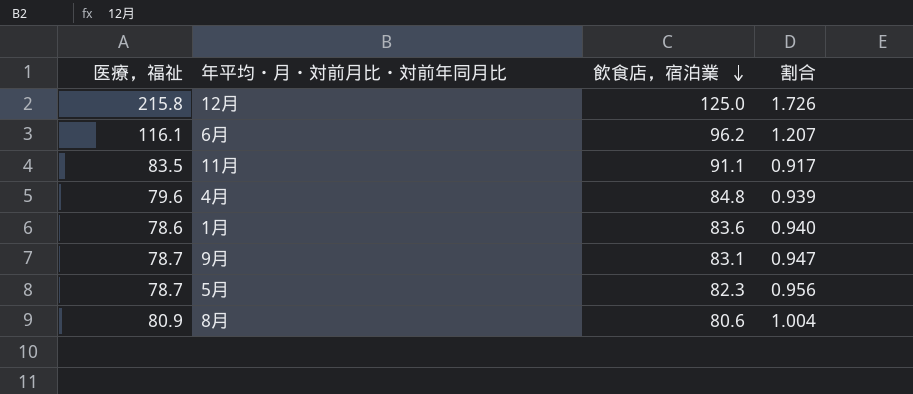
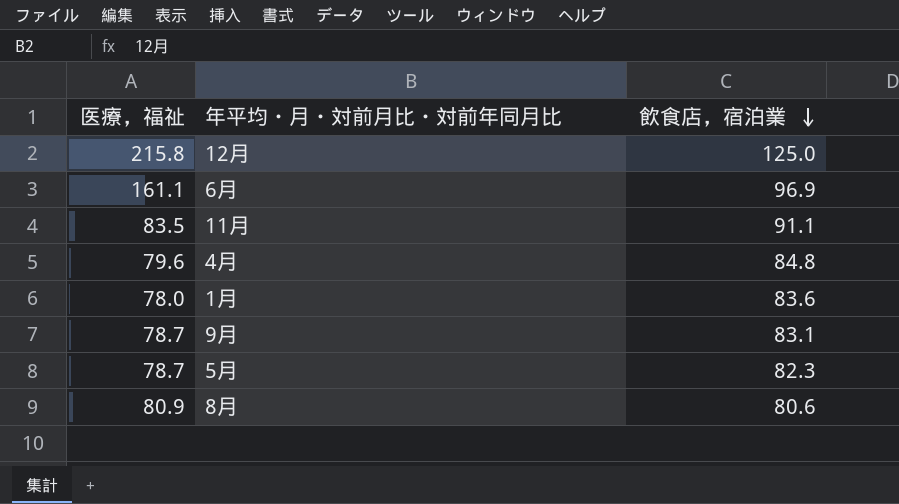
column 割合 | formula: [医療，福祉] / [飲食店，宿泊業] -> none
6月 | 医療，福祉: 116.1 -> 161.1
6月 | 飲食店，宿泊業: 96.2 -> 96.9
1月 | 医療，福祉: 78.6 -> 78.0

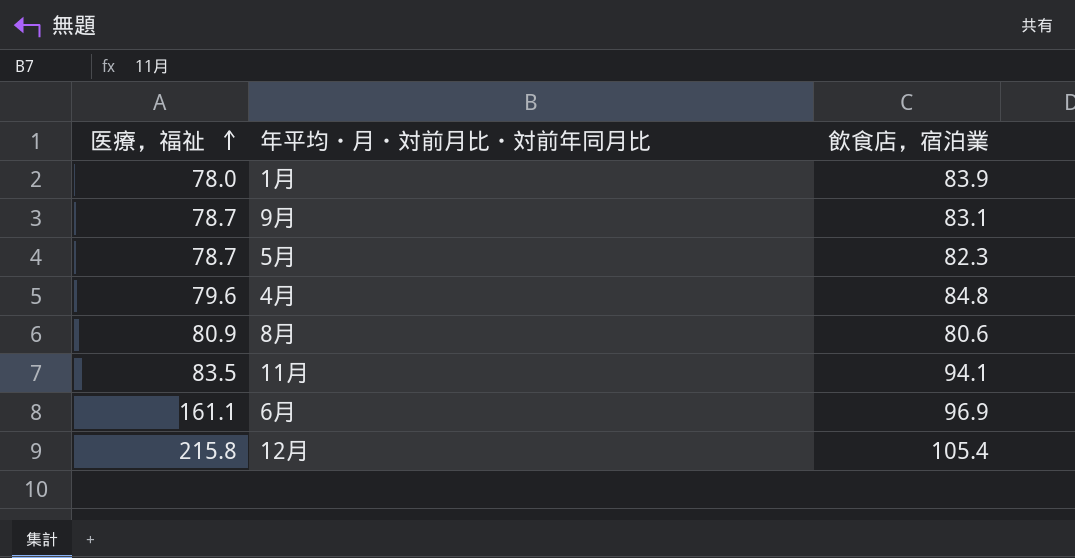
row order: 飲食店，宿泊業 descending -> 医療，福祉 ascending
1月 | 飲食店，宿泊業: 83.6 -> 83.9
11月 | 飲食店，宿泊業: 91.1 -> 94.1
12月 | 飲食店，宿泊業: 125.0 -> 105.4

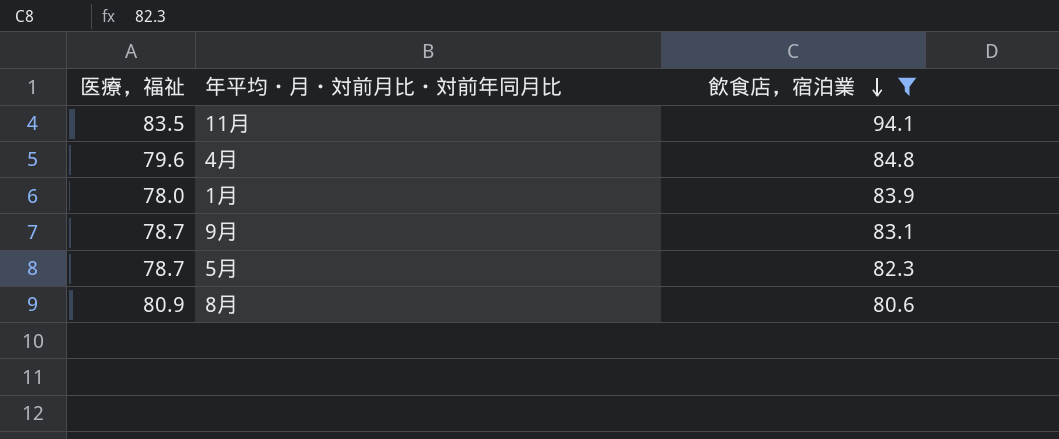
filter: none -> 飲食店，宿泊業 <= 94.1
row order: 医療，福祉 ascending -> 飲食店，宿泊業 descending

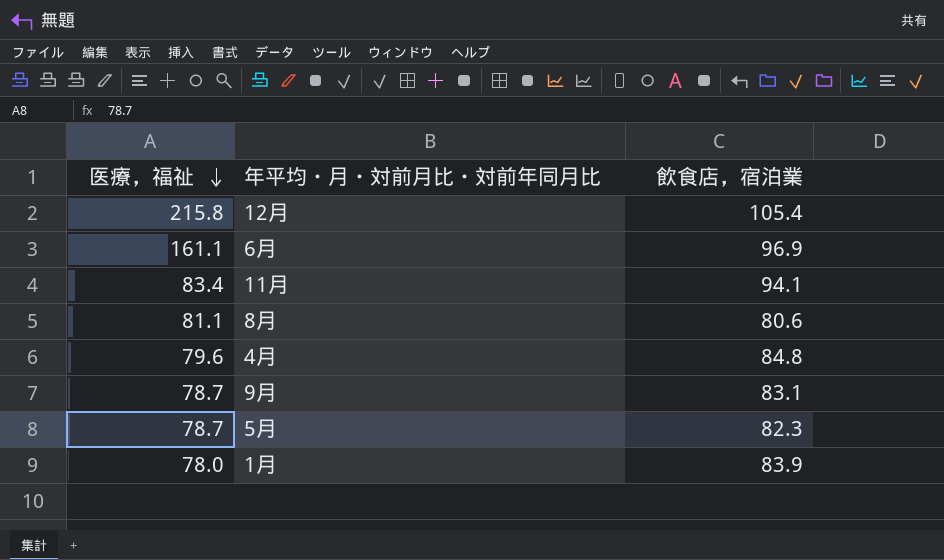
filter: 飲食店，宿泊業 <= 94.1 -> none
row order: 飲食店，宿泊業 descending -> 医療，福祉 descending
11月 | 医療，福祉: 83.5 -> 83.4
8月 | 医療，福祉: 80.9 -> 81.1

